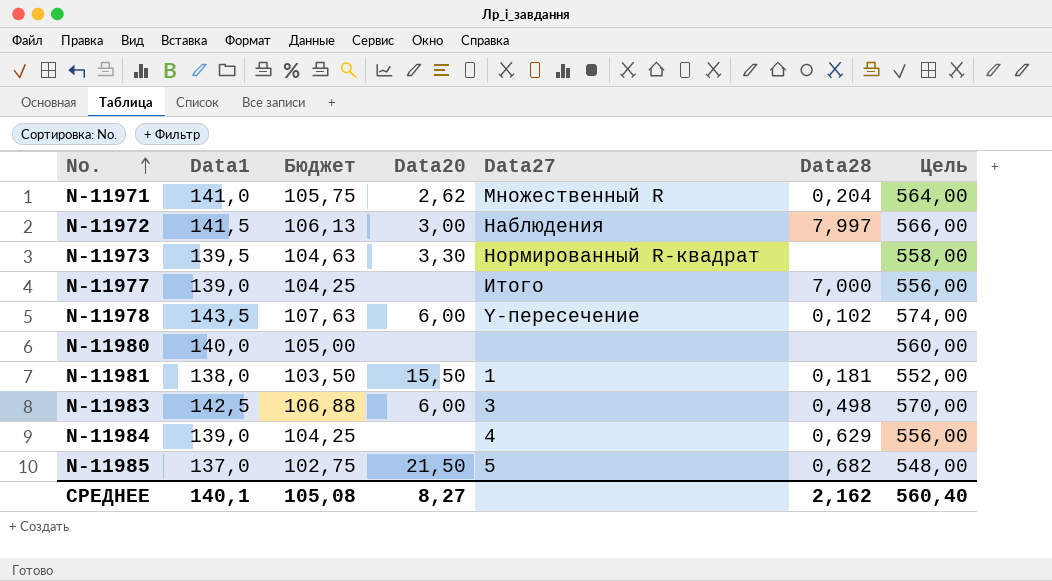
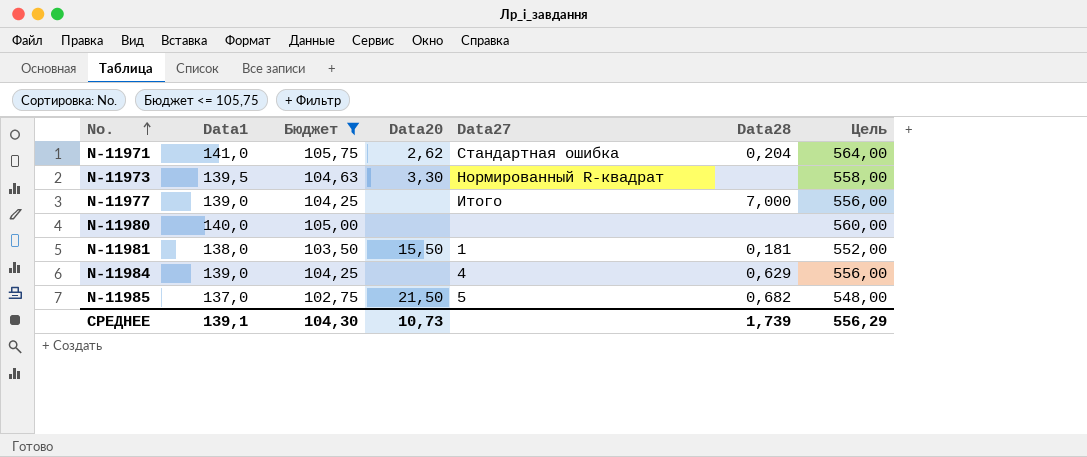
filter: none -> Бюджет <= 105,75
N-11971 | Data27: Множественный R -> Стандартная ошибка
СРЕДНЕЕ | Data1: 140,1 -> 139,1
СРЕДНЕЕ | Бюджет: 105,08 -> 104,30
СРЕДНЕЕ | Data20: 8,27 -> 10,73
СРЕДНЕЕ | Data28: 2,162 -> 1,739
СРЕДНЕЕ | Цель: 560,40 -> 556,29

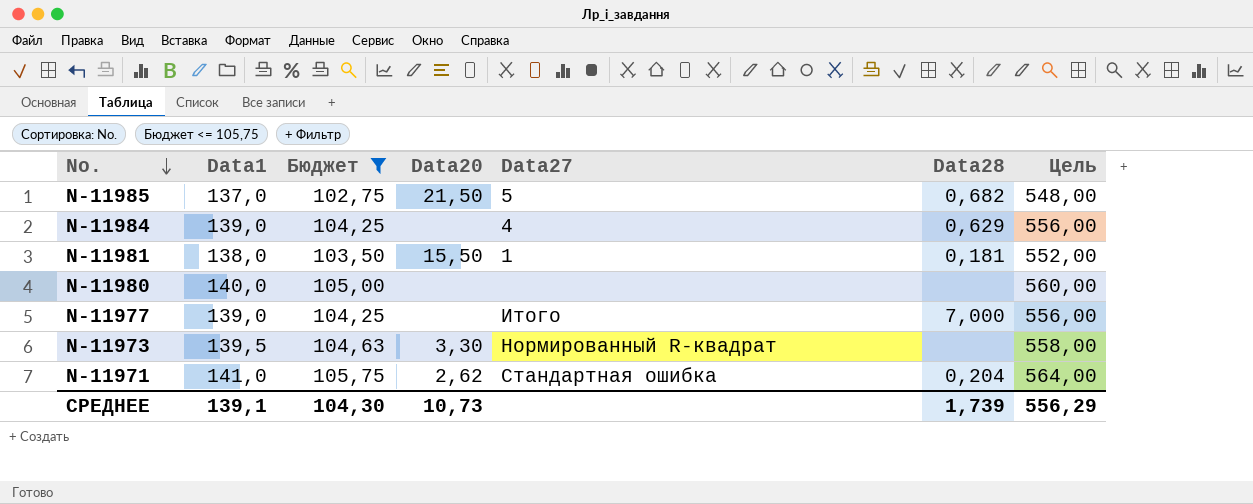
row order: No. ascending -> No. descending

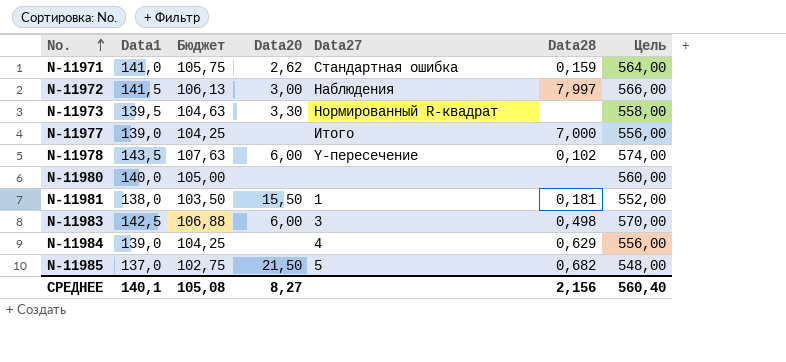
filter: Бюджет <= 105,75 -> none
row order: No. descending -> No. ascending
N-11971 | Data28: 0,204 -> 0,159
СРЕДНЕЕ | Data1: 139,1 -> 140,1
СРЕДНЕЕ | Бюджет: 104,30 -> 105,08
СРЕДНЕЕ | Data20: 10,73 -> 8,27
СРЕДНЕЕ | Data28: 1,739 -> 2,156
СРЕДНЕЕ | Цель: 556,29 -> 560,40

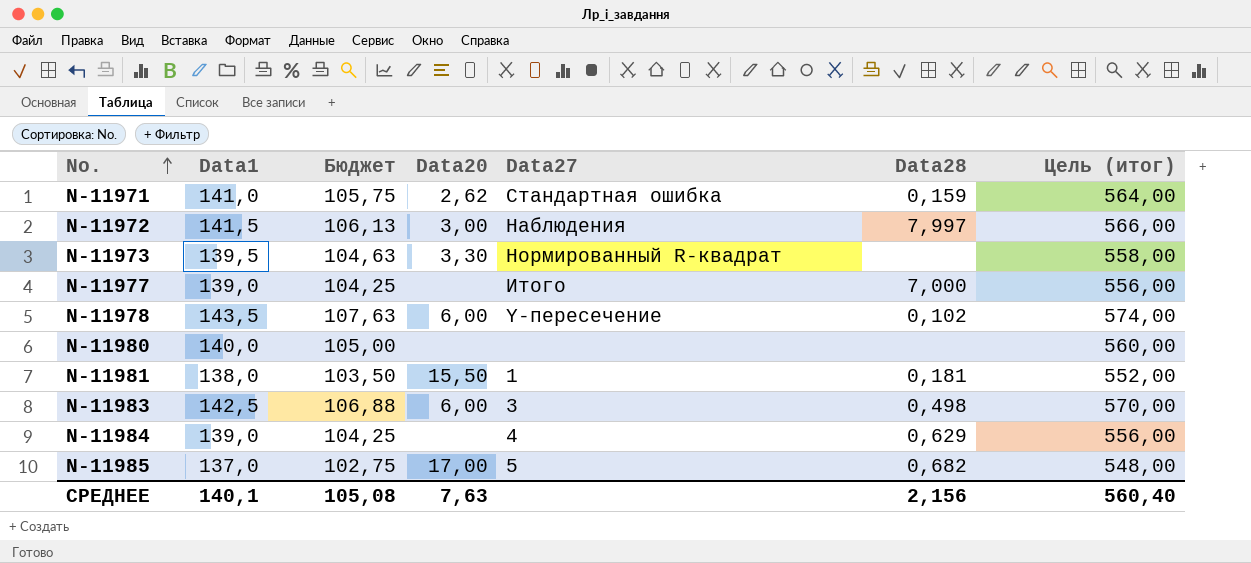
column name: Цель -> Цель (итог)
N-11985 | Data20: 21,50 -> 17,00
СРЕДНЕЕ | Data20: 8,27 -> 7,63

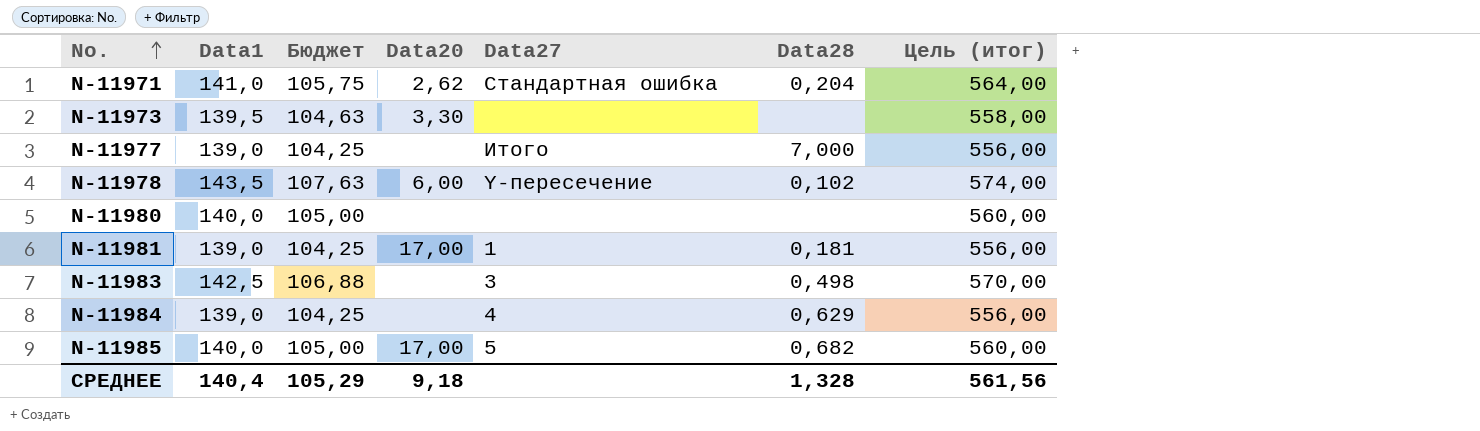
row N-11972: 141,5 | 106,13 | 3,00 | Наблюдения | 7,997 | 566,00 -> none
N-11971 | Data28: 0,159 -> 0,204
N-11973 | Data27: Нормированный R-квадрат -> none
N-11981 | Data1: 138,0 -> 139,0
N-11981 | Бюджет: 103,50 -> 104,25
N-11981 | Data20: 15,50 -> 17,00
N-11981 | Цель (итог): 552,00 -> 556,00
N-11983 | Data20: 6,00 -> none
N-11985 | Data1: 137,0 -> 140,0
N-11985 | Бюджет: 102,75 -> 105,00
N-11985 | Цель (итог): 548,00 -> 560,00
СРЕДНЕЕ | Data1: 140,1 -> 140,4
СРЕДНЕЕ | Бюджет: 105,08 -> 105,29
СРЕДНЕЕ | Data20: 7,63 -> 9,18
СРЕДНЕЕ | Data28: 2,156 -> 1,328
СРЕДНЕЕ | Цель (итог): 560,40 -> 561,56

